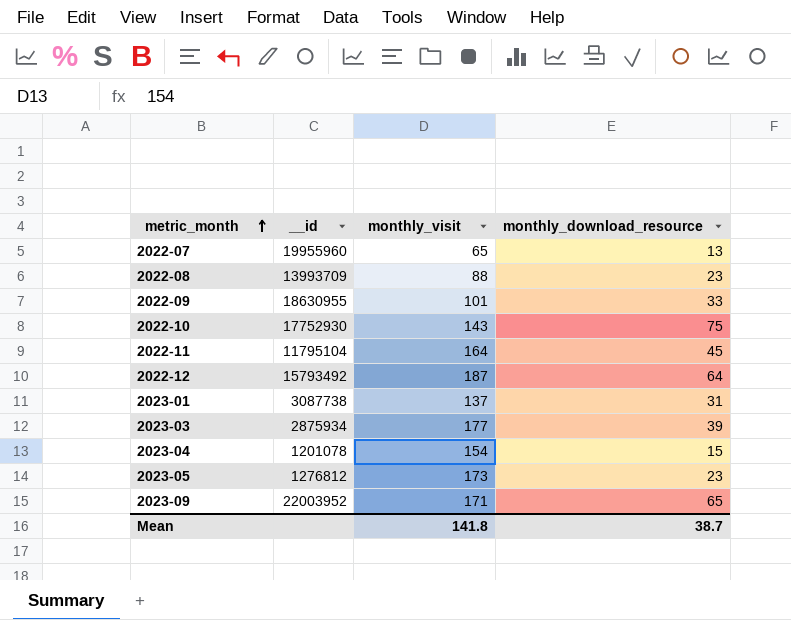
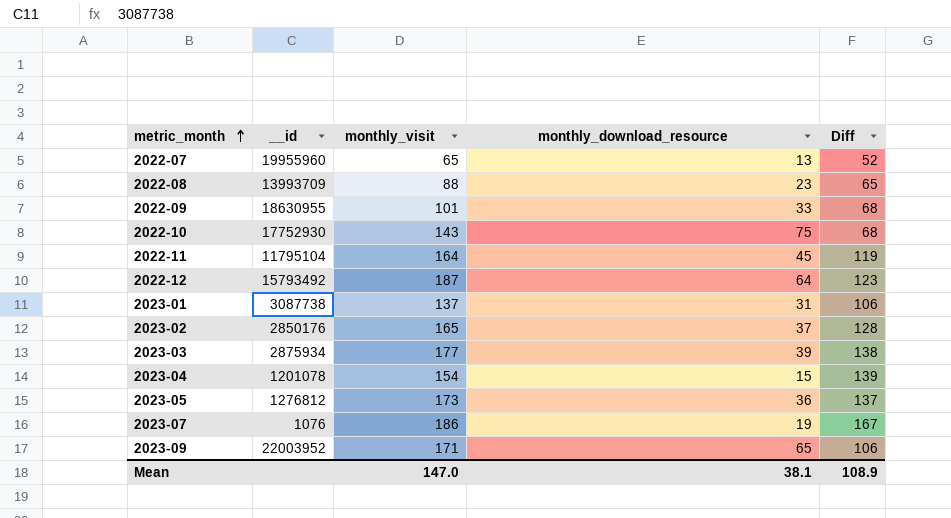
column Diff | formula: none -> [monthly_visit] - [monthly_download_resource]
row 2023-02: none -> 2850176 | 165 | 37 | 128
2023-05 | monthly_download_resource: 23 -> 36
row 2023-07: none -> 1076 | 186 | 19 | 167
Mean | monthly_visit: 141.8 -> 147.0
Mean | monthly_download_resource: 38.7 -> 38.1

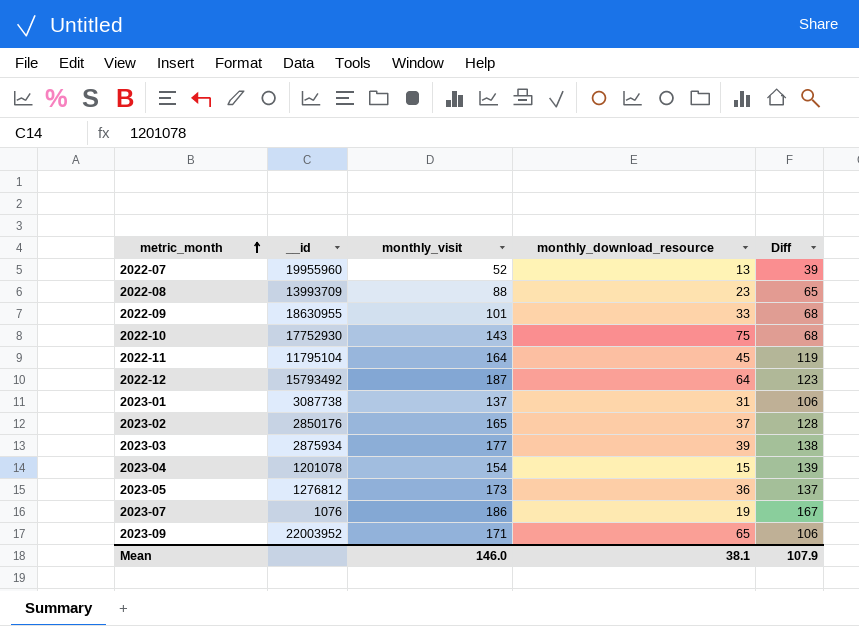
2022-07 | monthly_visit: 65 -> 52
2022-07 | Diff: 52 -> 39
Mean | monthly_visit: 147.0 -> 146.0
Mean | Diff: 108.9 -> 107.9

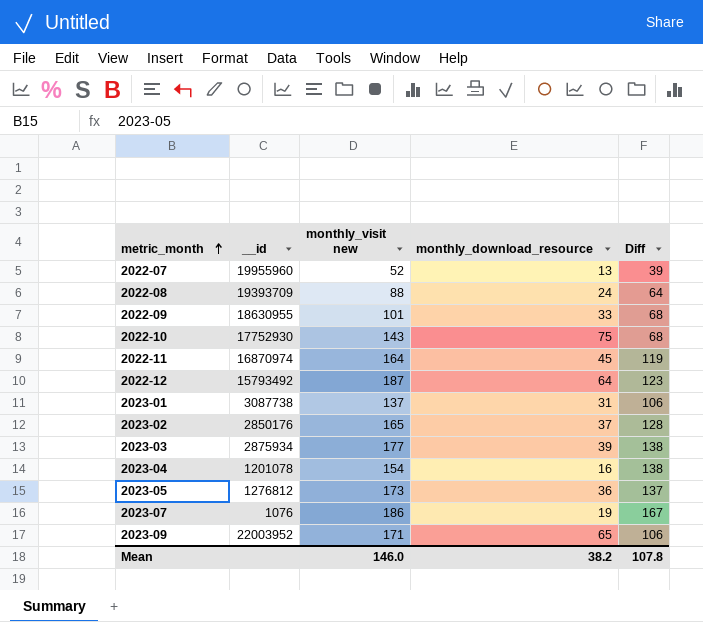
column name: monthly_visit -> monthly_visit new
2022-08 | __id: 13993709 -> 19393709
2022-08 | monthly_download_resource: 23 -> 24
2022-08 | Diff: 65 -> 64
2022-11 | __id: 11795104 -> 16870974
2023-04 | monthly_download_resource: 15 -> 16
2023-04 | Diff: 139 -> 138
Mean | monthly_download_resource: 38.1 -> 38.2
Mean | Diff: 107.9 -> 107.8

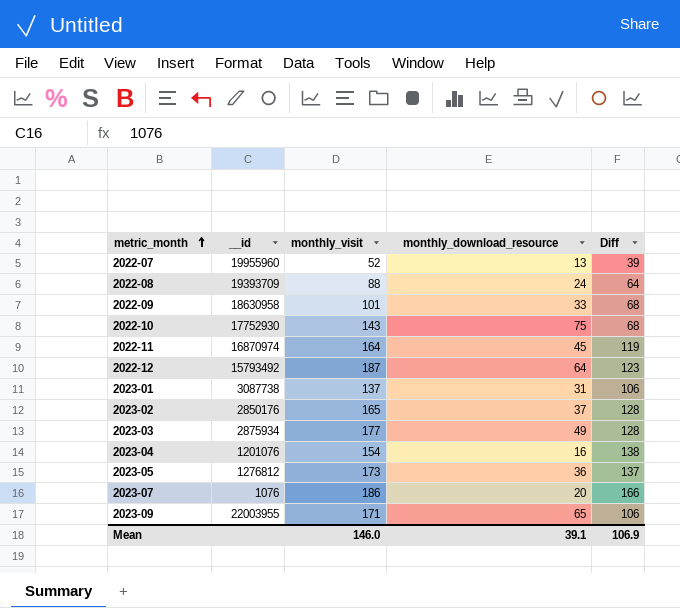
column name: monthly_visit new -> monthly_visit
2022-09 | __id: 18630955 -> 18630958
2023-03 | monthly_download_resource: 39 -> 49
2023-03 | Diff: 138 -> 128
2023-04 | __id: 1201078 -> 1201076
2023-07 | monthly_download_resource: 19 -> 20
2023-07 | Diff: 167 -> 166
2023-09 | __id: 22003952 -> 22003955
Mean | monthly_download_resource: 38.2 -> 39.1
Mean | Diff: 107.8 -> 106.9

